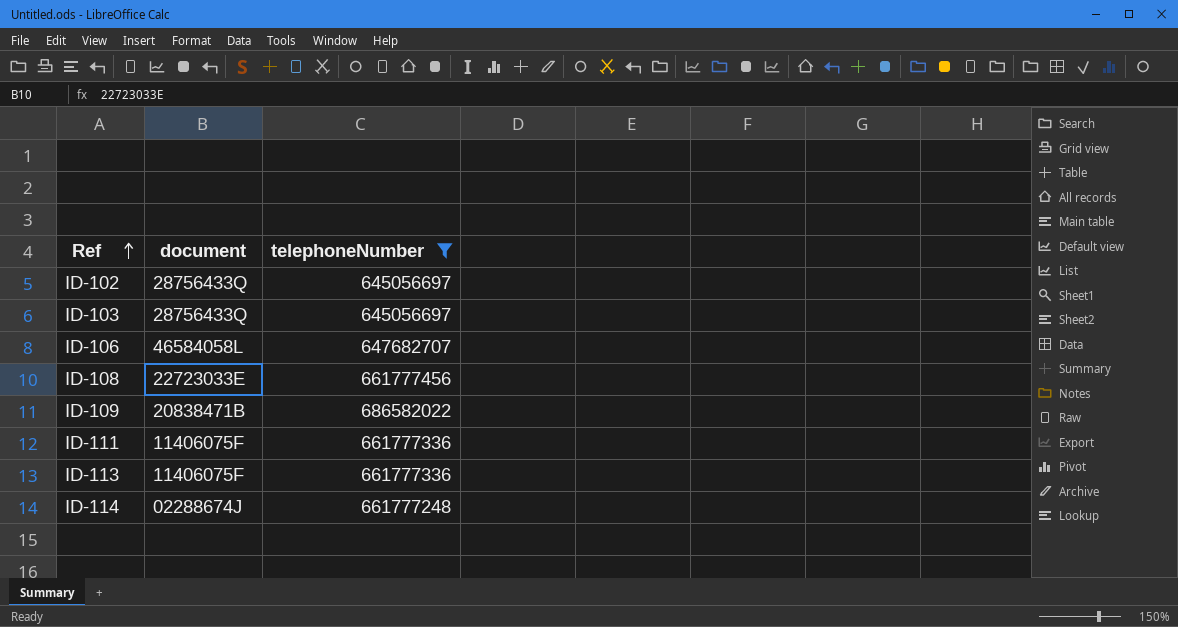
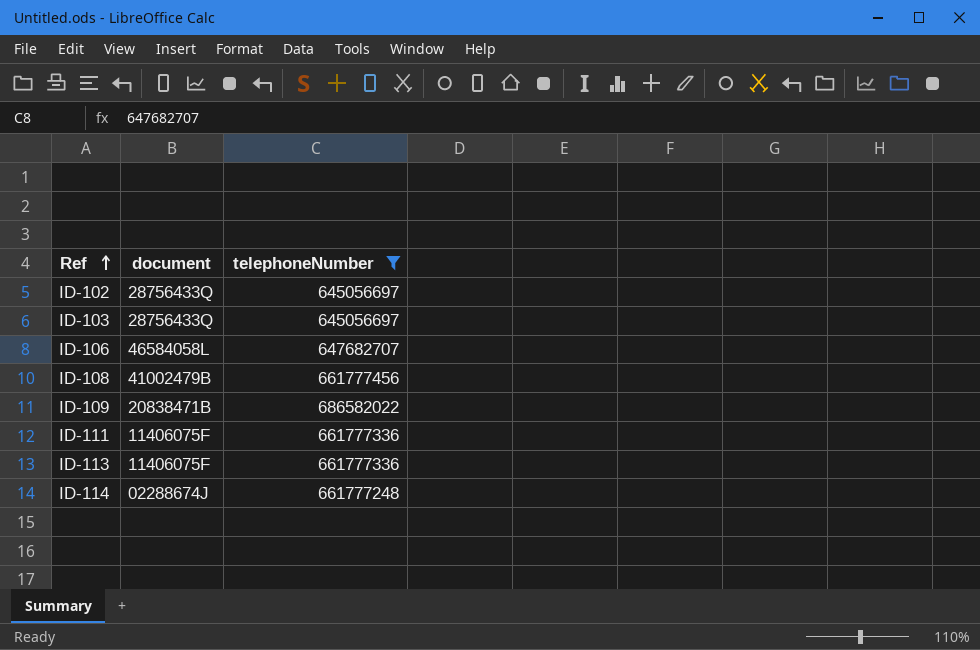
ID-108 | document: 22723033E -> 41002479B

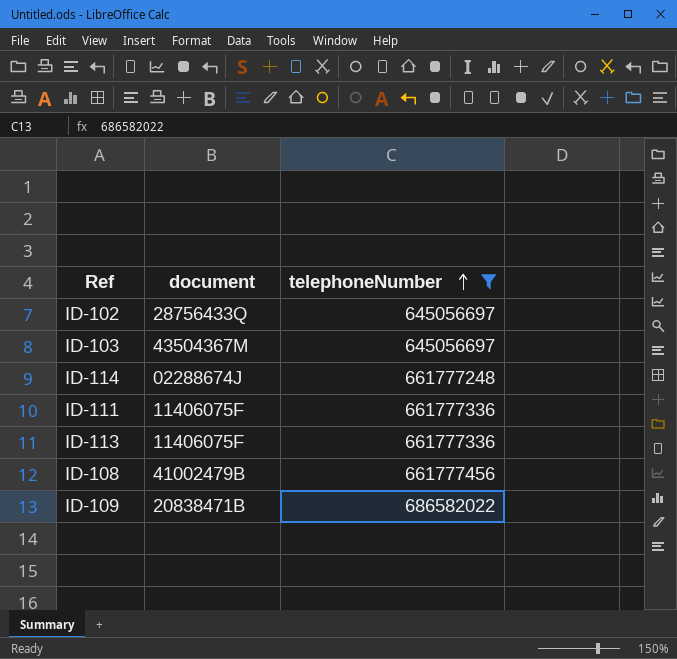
row order: Ref ascending -> telephoneNumber ascending
row ID-106: 46584058L | 647682707 -> none
ID-103 | document: 28756433Q -> 43504367M

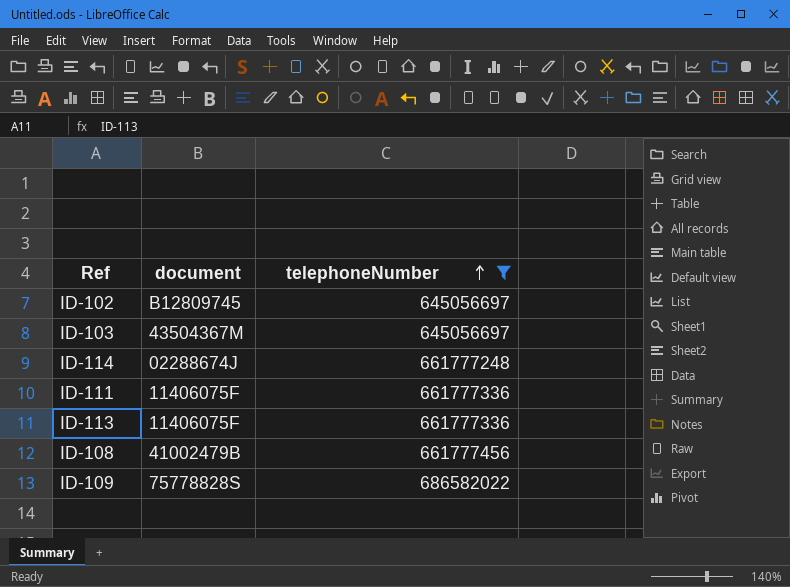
ID-102 | document: 28756433Q -> B12809745
ID-109 | document: 20838471B -> 75778828S

